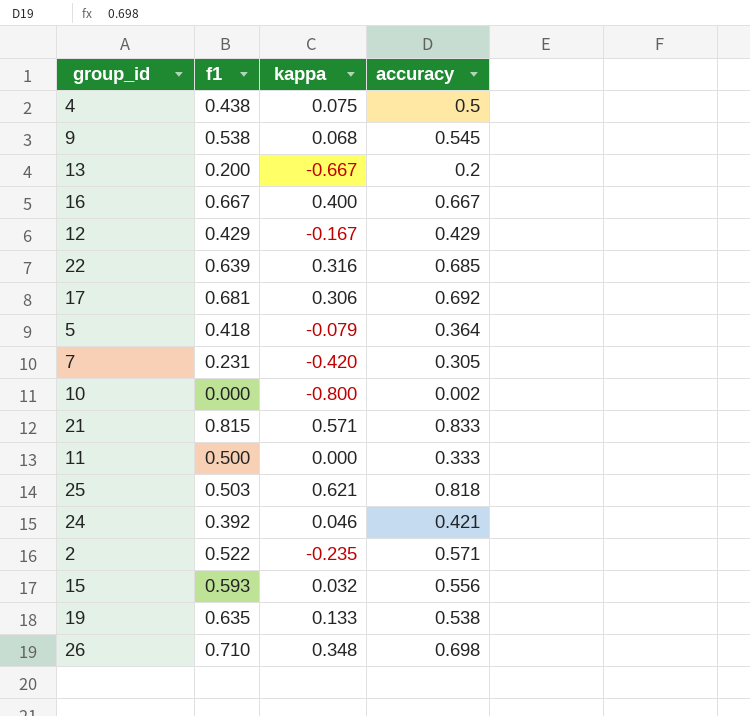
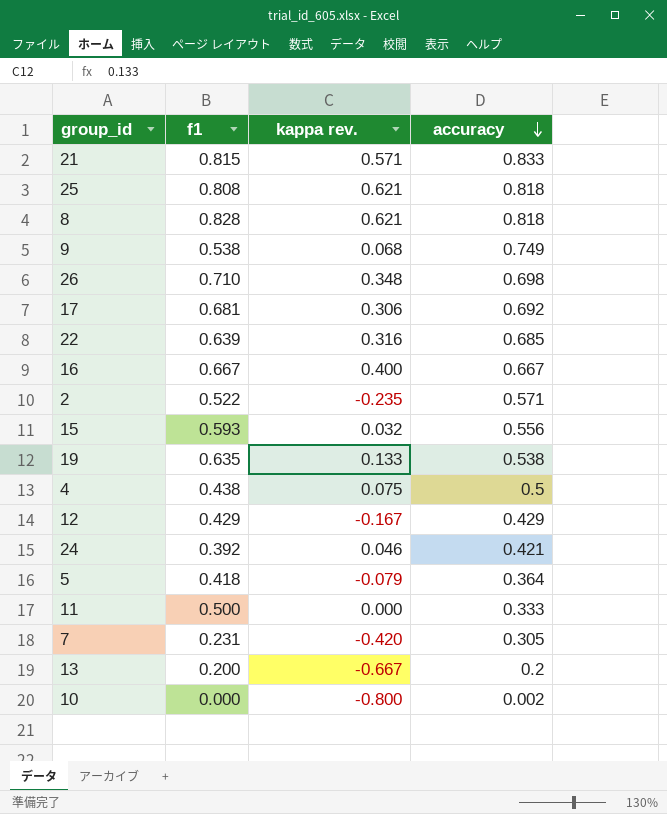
row order: none -> accuracy descending
column name: kappa -> kappa rev.
25 | f1: 0.503 -> 0.808
row 8: none -> 0.828 | 0.621 | 0.818
9 | accuracy: 0.545 -> 0.749

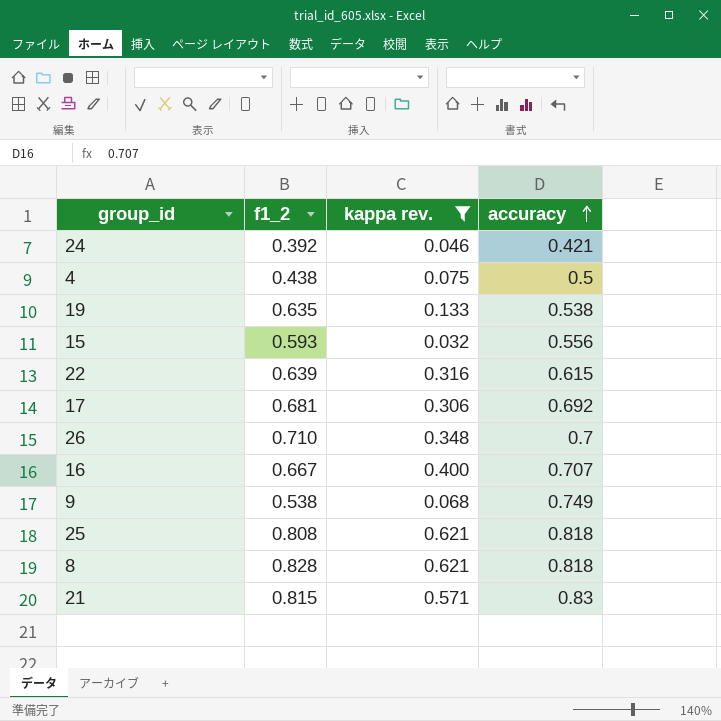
filter: none -> kappa rev. >= 0.032
row order: accuracy descending -> accuracy ascending
column name: f1 -> f1_2
22 | accuracy: 0.685 -> 0.615
26 | accuracy: 0.698 -> 0.7
16 | accuracy: 0.667 -> 0.707
21 | accuracy: 0.833 -> 0.83

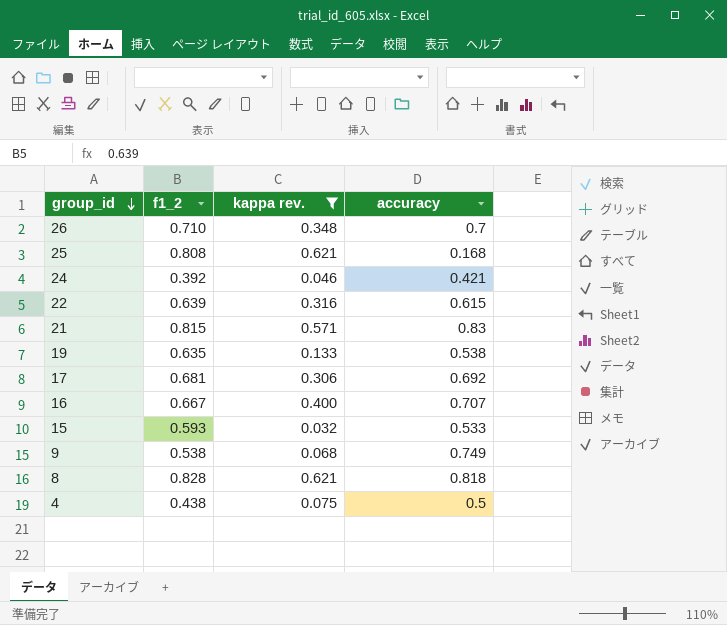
row order: accuracy ascending -> group_id descending
25 | accuracy: 0.818 -> 0.168
15 | accuracy: 0.556 -> 0.533

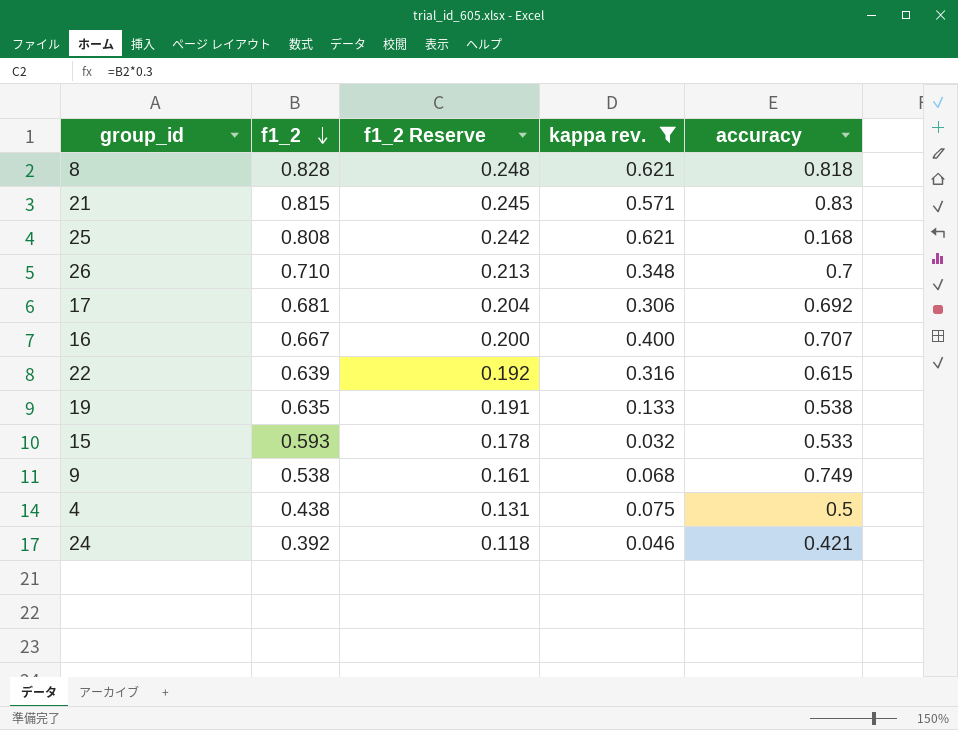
row order: group_id descending -> f1_2 descending
column f1_2 Reserve | formula: none -> [f1_2] * 0.3

